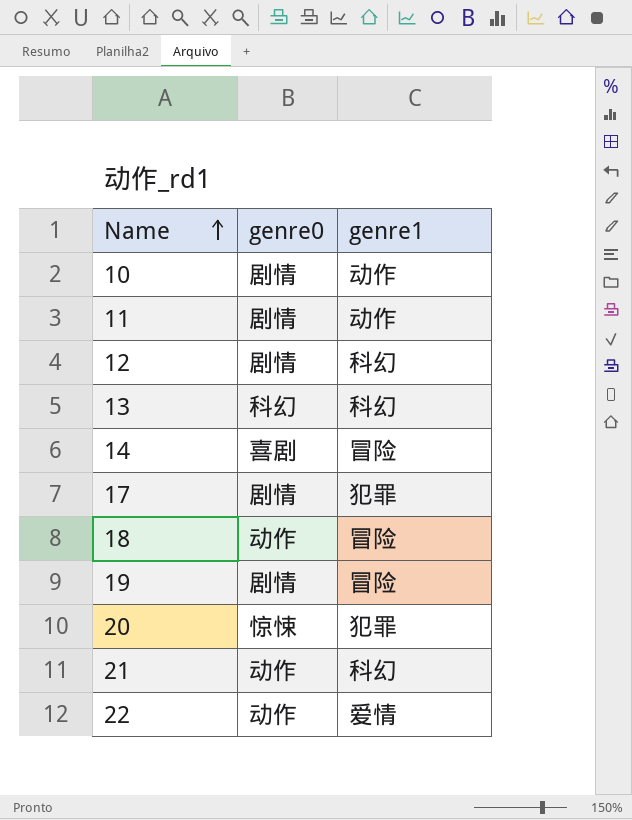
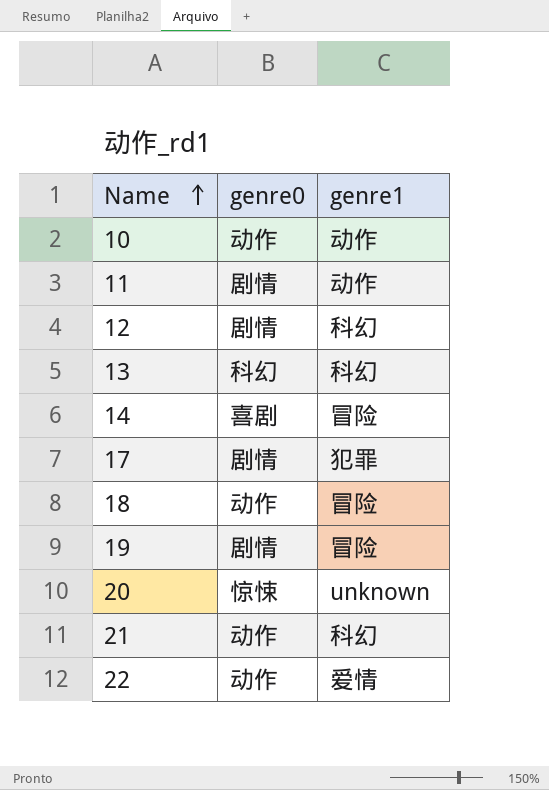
10 | genre0: 剧情 -> 动作
20 | genre1: 犯罪 -> unknown

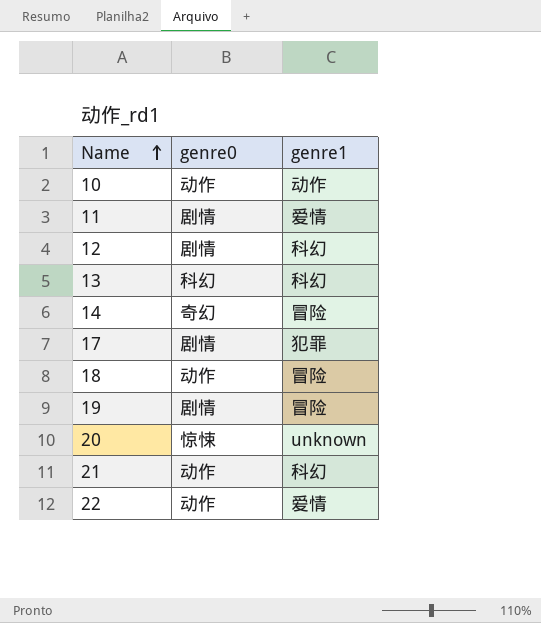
11 | genre1: 动作 -> 爱情
14 | genre0: 喜剧 -> 奇幻

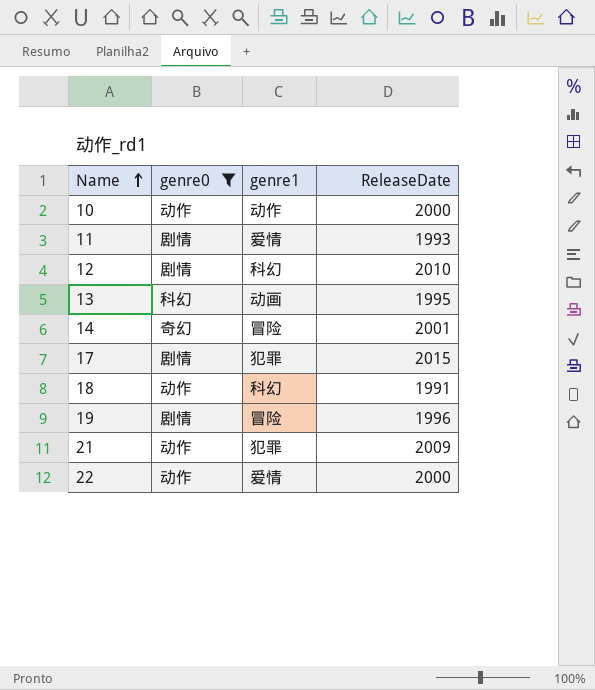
filter: none -> genre0 != 惊悚
column ReleaseDate | position: none -> 4
13 | genre1: 科幻 -> 动画
18 | genre1: 冒险 -> 科幻
21 | genre1: 科幻 -> 犯罪

